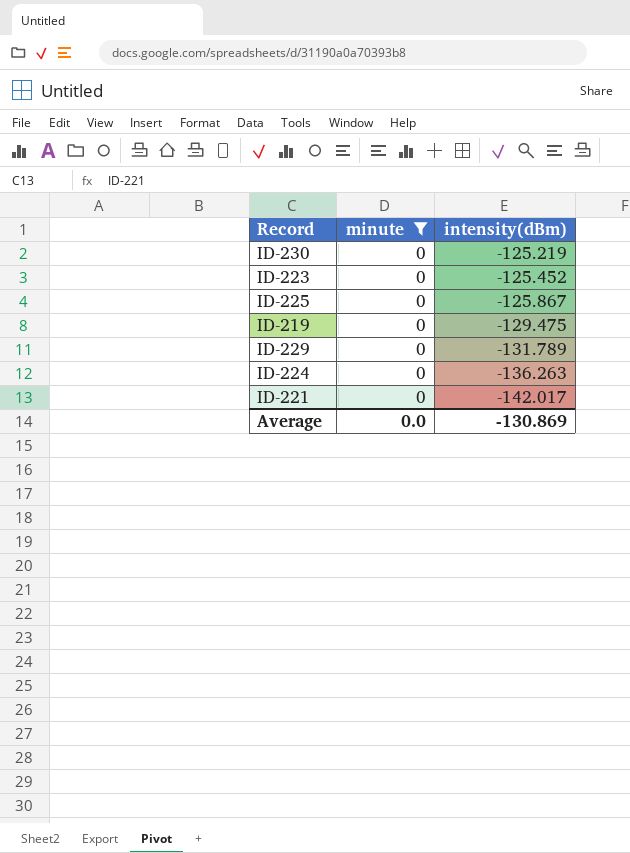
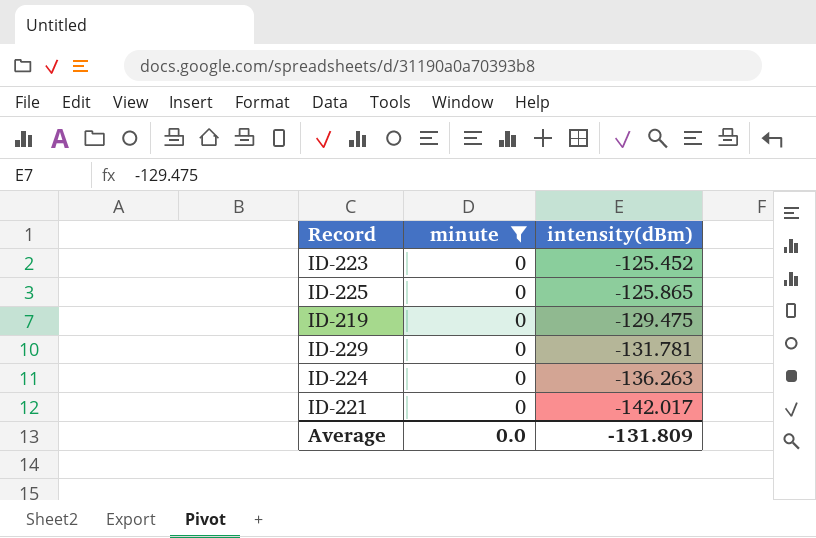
row ID-230: 0 | -125.219 -> none
ID-225 | intensity(dBm): -125.867 -> -125.865
ID-229 | intensity(dBm): -131.789 -> -131.781
Average | intensity(dBm): -130.869 -> -131.809

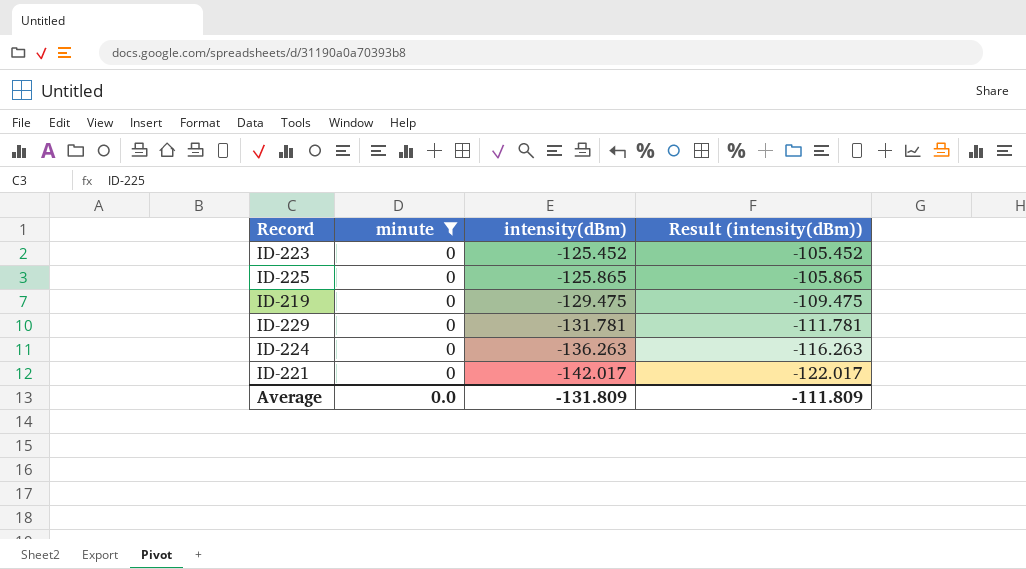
column Result (intensity(dBm)) | formula: none -> [intensity(dBm)] + 20

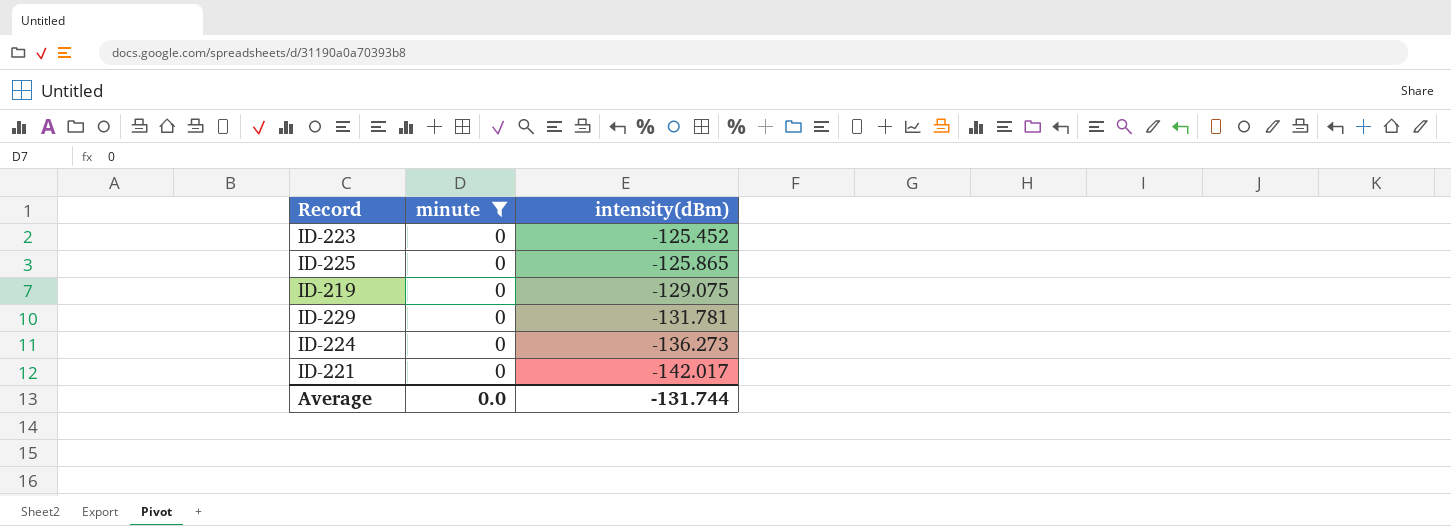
column Result (intensity(dBm)) | formula: [intensity(dBm)] + 20 -> none
ID-219 | intensity(dBm): -129.475 -> -129.075
ID-224 | intensity(dBm): -136.263 -> -136.273
Average | intensity(dBm): -131.809 -> -131.744

